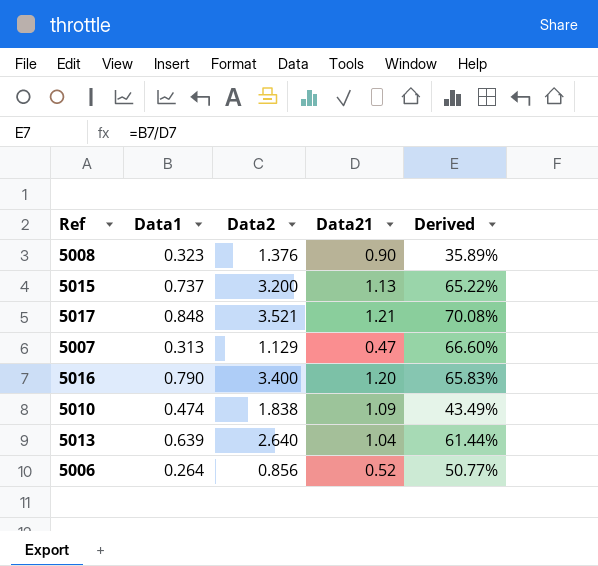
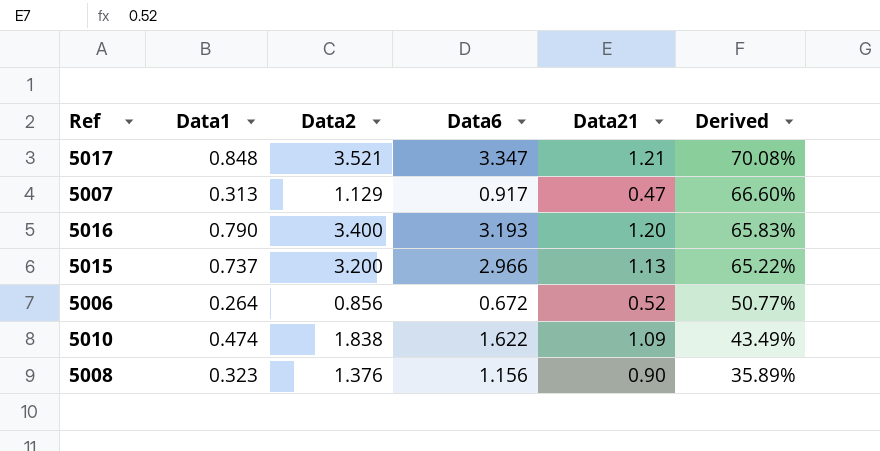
row order: none -> Derived descending
column Data6 | position: none -> 4
row 5013: 0.639 | 2.640 | 1.04 | 61.44% -> none

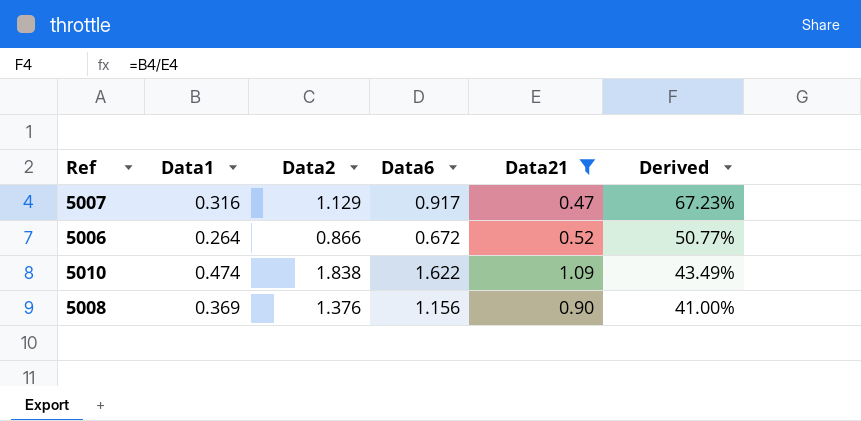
filter: none -> Data21 <= 1.09
5007 | Data1: 0.313 -> 0.316
5007 | Derived: 66.60% -> 67.23%
5006 | Data2: 0.856 -> 0.866
5008 | Data1: 0.323 -> 0.369
5008 | Derived: 35.89% -> 41.00%

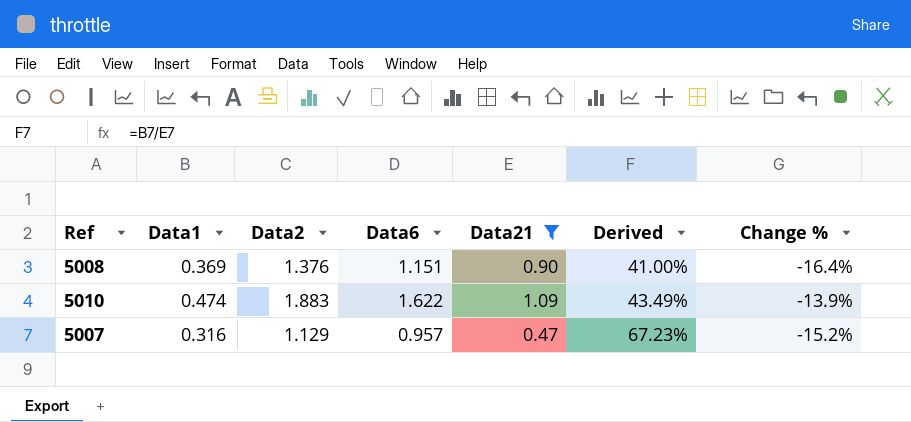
row order: Derived descending -> Derived ascending
column Change % | formula: none -> ([Data6] - [Data2]) / [Data2]
row 5006: 0.264 | 0.866 | 0.672 | 0.52 | 50.77% -> none
5008 | Data6: 1.156 -> 1.151
5010 | Data2: 1.838 -> 1.883
5007 | Data6: 0.917 -> 0.957

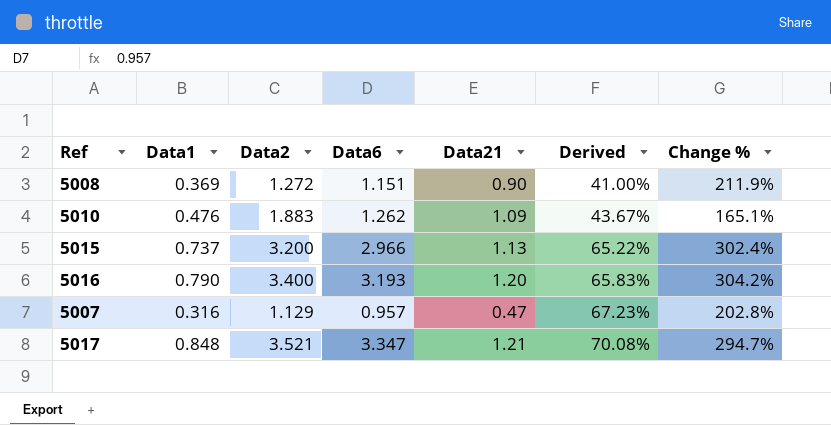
filter: Data21 <= 1.09 -> none
column Change % | formula: ([Data6] - [Data2]) / [Data2] -> ([Data6] - [Data1]) / [Data1]
5008 | Data2: 1.376 -> 1.272
5010 | Data1: 0.474 -> 0.476
5010 | Data6: 1.622 -> 1.262
5010 | Derived: 43.49% -> 43.67%

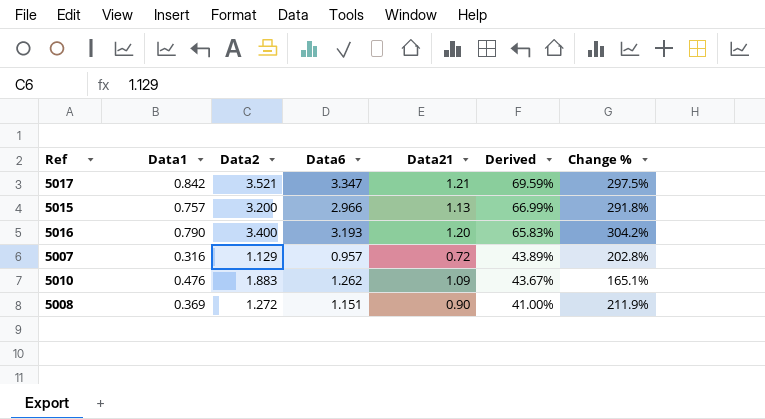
row order: Derived ascending -> Derived descending
5017 | Data1: 0.848 -> 0.842
5017 | Derived: 70.08% -> 69.59%
5017 | Change %: 294.7% -> 297.5%
5015 | Data1: 0.737 -> 0.757
5015 | Derived: 65.22% -> 66.99%
5015 | Change %: 302.4% -> 291.8%
5007 | Data21: 0.47 -> 0.72
5007 | Derived: 67.23% -> 43.89%

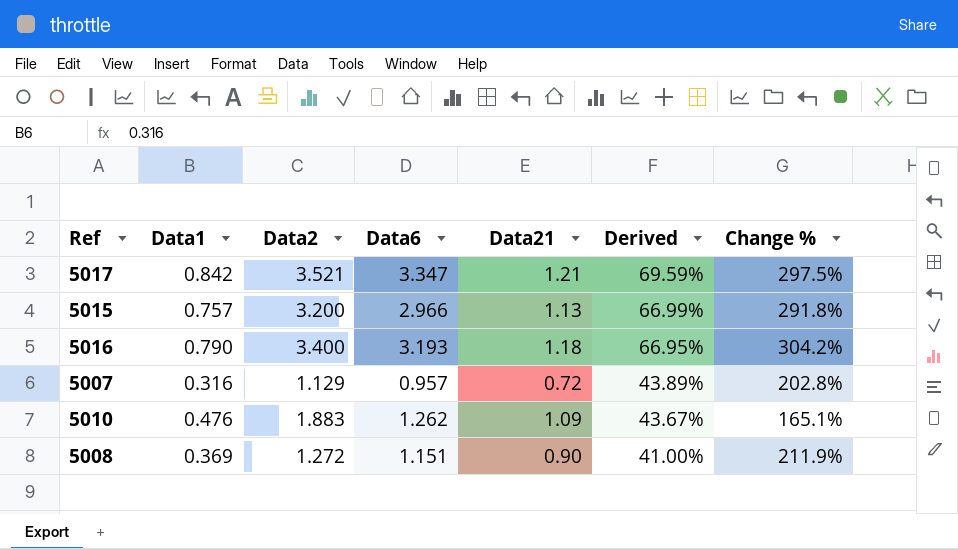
5016 | Data21: 1.20 -> 1.18
5016 | Derived: 65.83% -> 66.95%

